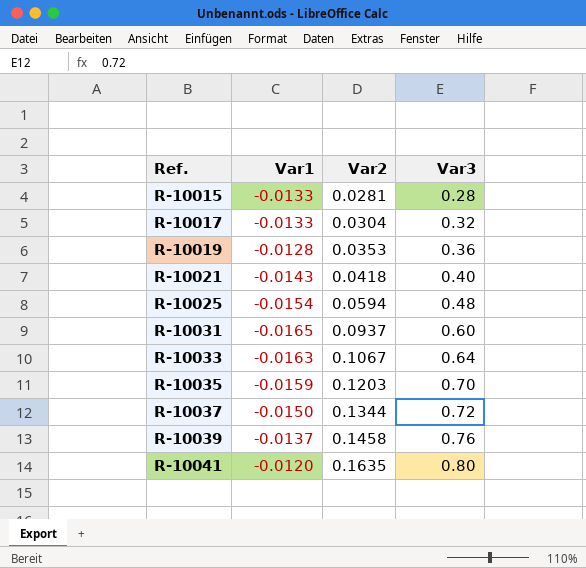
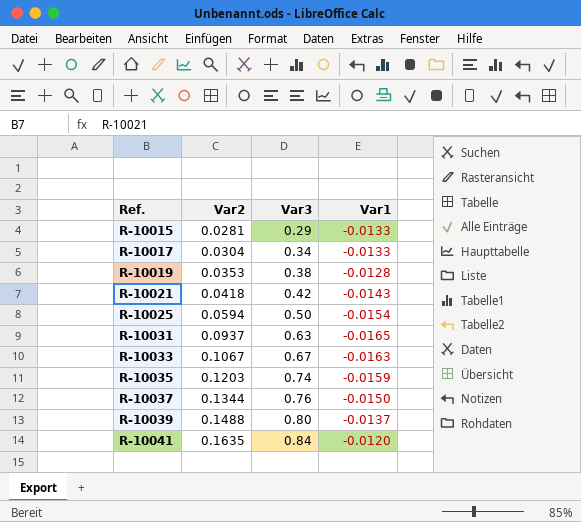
column Var1 | position: 2 -> 4
R-10015 | Var3: 0.28 -> 0.29
R-10017 | Var3: 0.32 -> 0.34
R-10019 | Var3: 0.36 -> 0.38
R-10021 | Var3: 0.40 -> 0.42
R-10025 | Var3: 0.48 -> 0.50
R-10031 | Var3: 0.60 -> 0.63
R-10033 | Var3: 0.64 -> 0.67
R-10035 | Var3: 0.70 -> 0.74
R-10037 | Var3: 0.72 -> 0.76
R-10039 | Var2: 0.1458 -> 0.1488
R-10039 | Var3: 0.76 -> 0.80
R-10041 | Var3: 0.80 -> 0.84

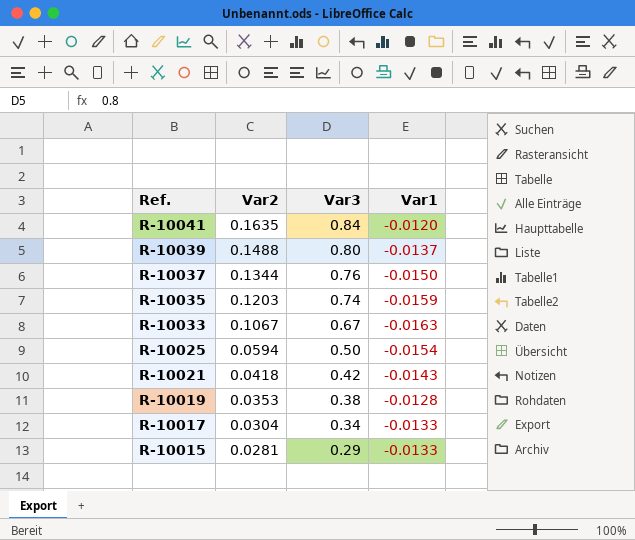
row order: Ref. ascending -> Ref. descending
row R-10031: 0.0937 | 0.63 | -0.0165 -> none

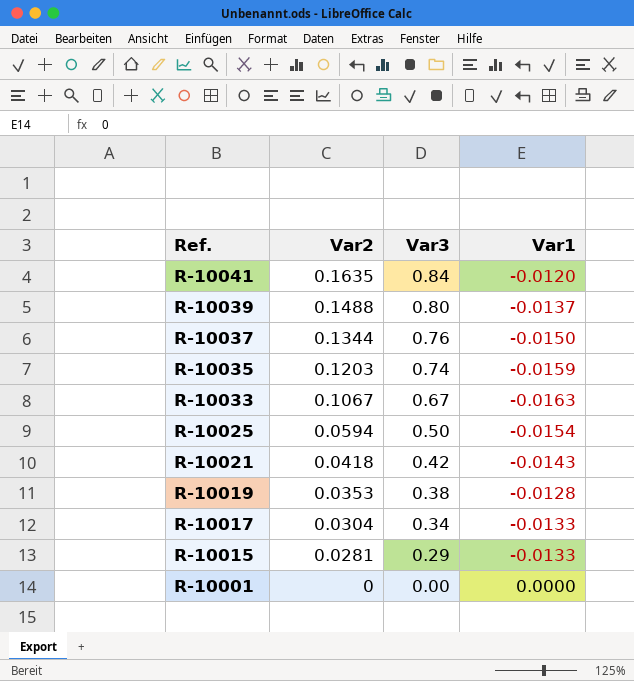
row R-10001: none -> 0 | 0.00 | 0.0000

